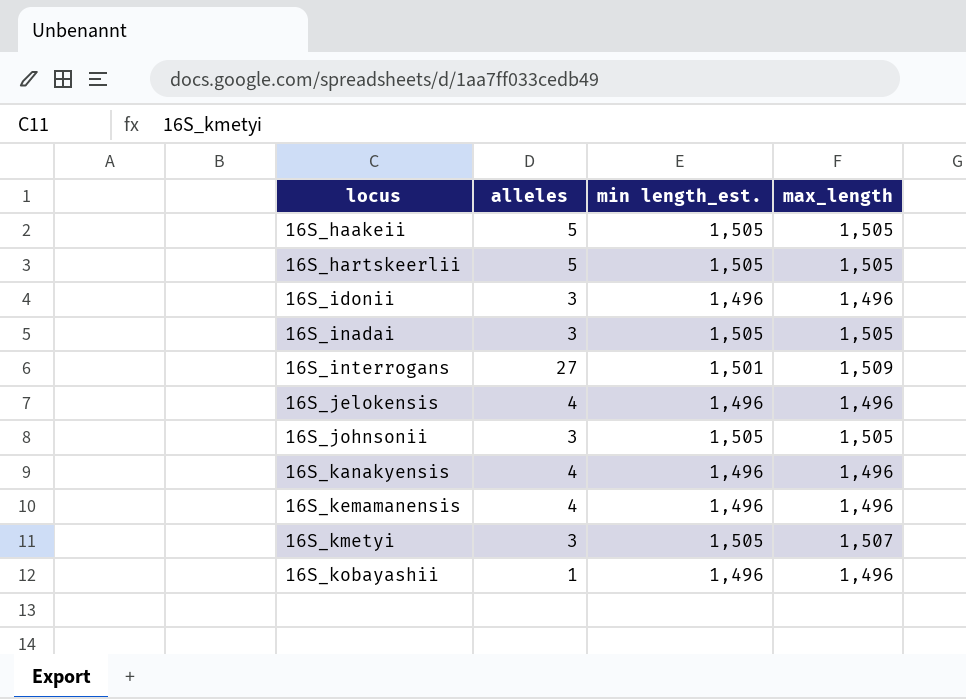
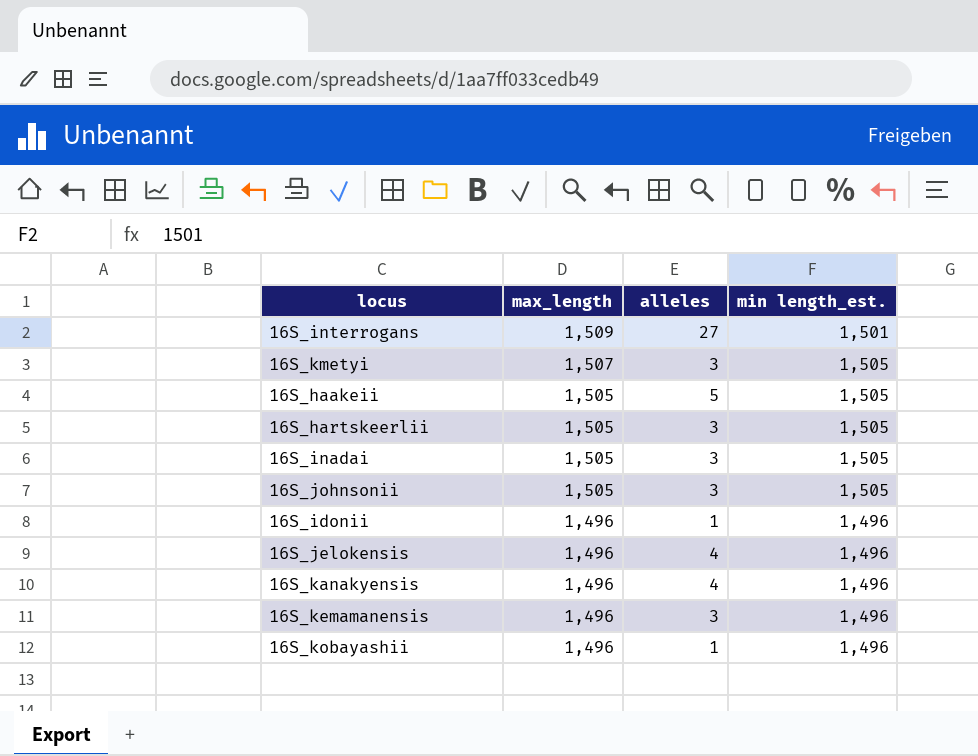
row order: locus ascending -> max_length descending
column max_length | position: 4 -> 2
16S_hartskeerlii | alleles: 5 -> 3
16S_idonii | alleles: 3 -> 1
16S_kemamanensis | alleles: 4 -> 3

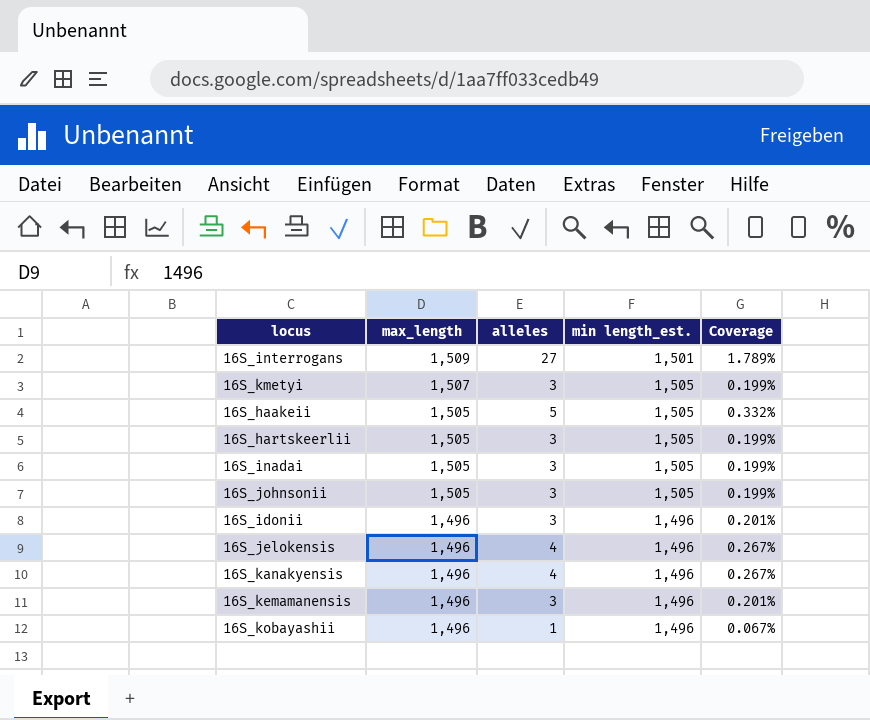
column Coverage | formula: none -> [alleles] / [max_length]
16S_idonii | alleles: 1 -> 3

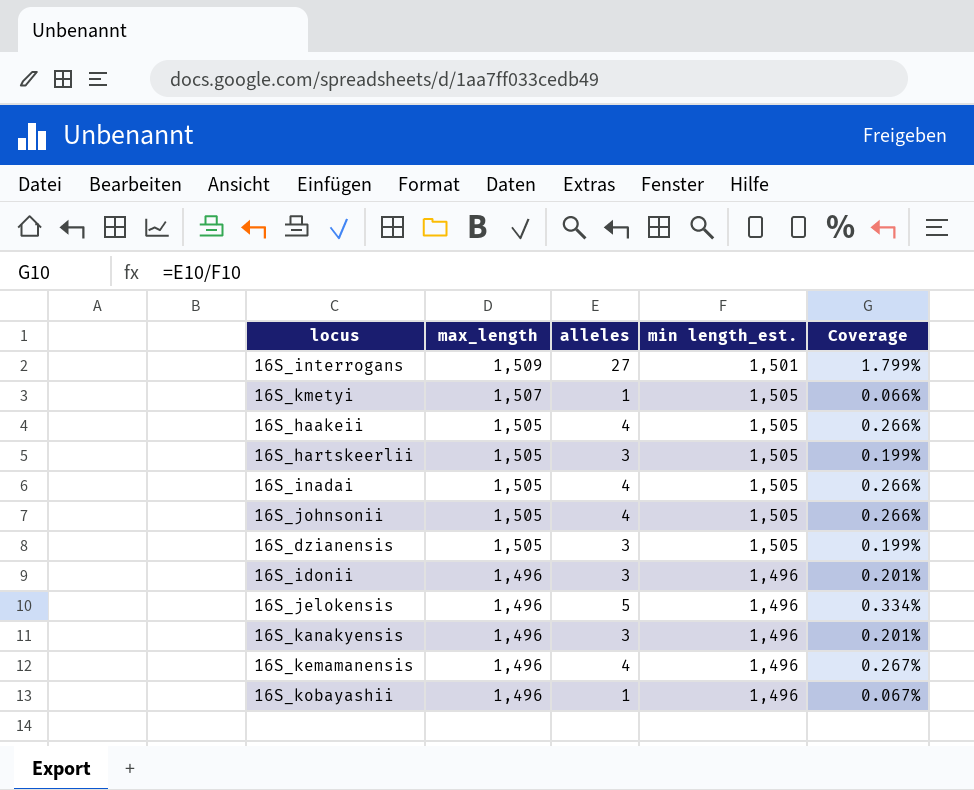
column Coverage | formula: [alleles] / [max_length] -> [alleles] / [min length_est.]
16S_kmetyi | alleles: 3 -> 1
16S_haakeii | alleles: 5 -> 4
16S_inadai | alleles: 3 -> 4
16S_johnsonii | alleles: 3 -> 4
row 16S_dzianensis: none -> 1,505 | 3 | 1,505 | 0.199%
16S_jelokensis | alleles: 4 -> 5
16S_kanakyensis | alleles: 4 -> 3
16S_kemamanensis | alleles: 3 -> 4

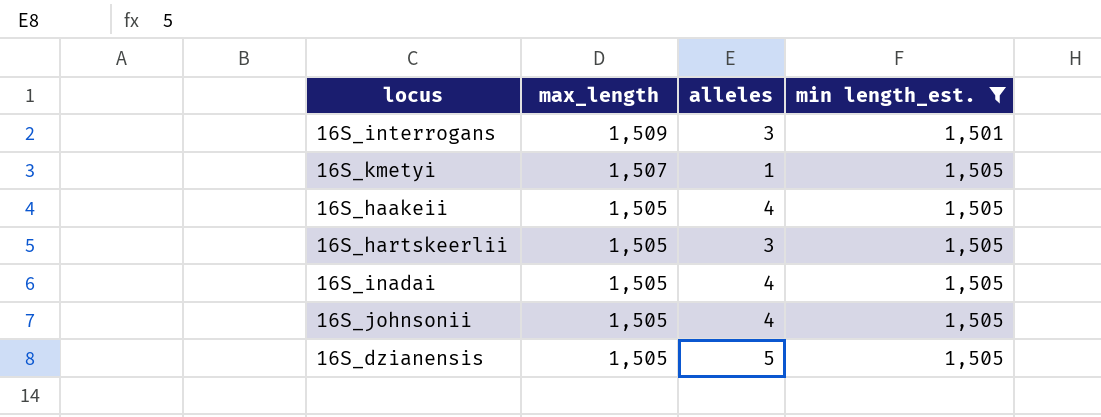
filter: none -> min length_est. != 1,496
column Coverage | formula: [alleles] / [min length_est.] -> none
16S_interrogans | alleles: 27 -> 3
16S_dzianensis | alleles: 3 -> 5

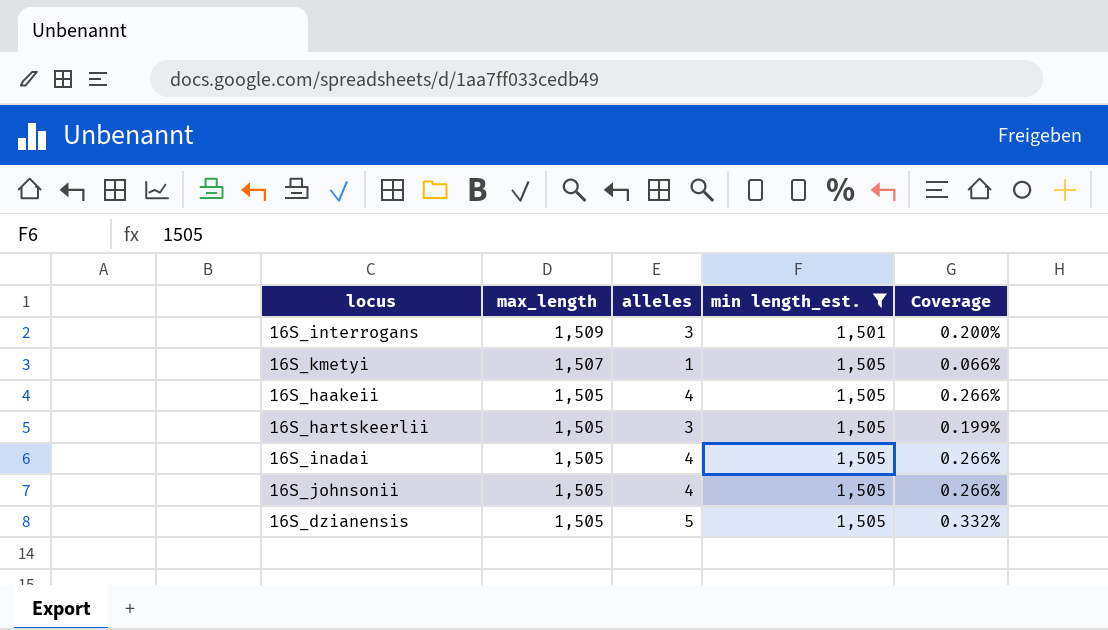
column Coverage | formula: none -> [alleles] / [min length_est.]

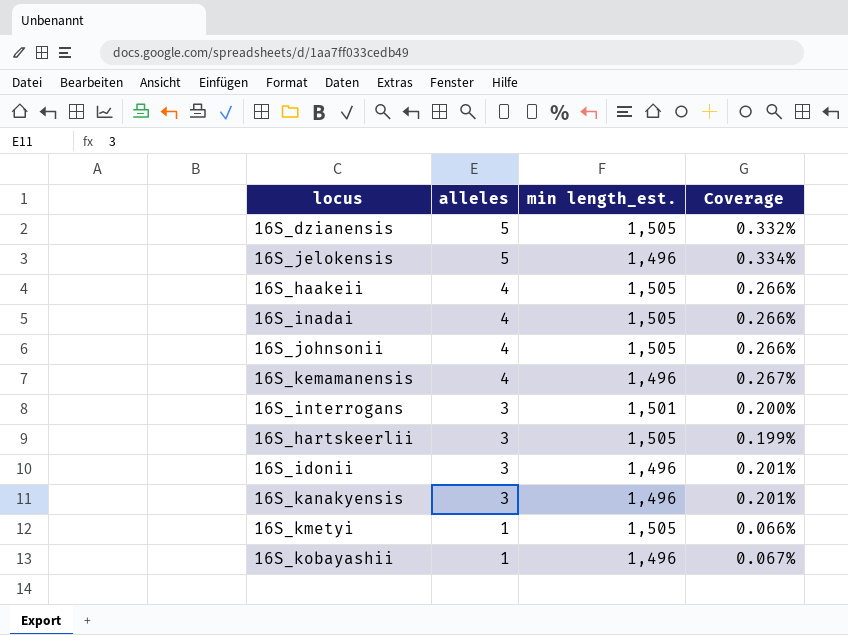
filter: min length_est. != 1,496 -> none
row order: max_length descending -> alleles descending
column max_length | position: 2 -> none

